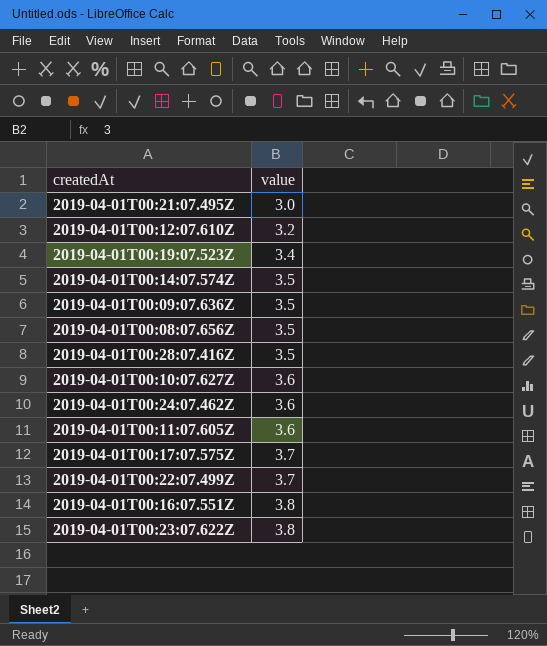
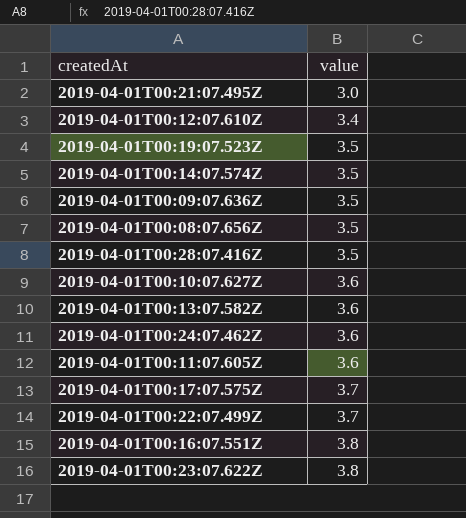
2019-04-01T00:12:07.610Z | value: 3.2 -> 3.4
2019-04-01T00:19:07.523Z | value: 3.4 -> 3.5
row 2019-04-01T00:13:07.582Z: none -> 3.6

